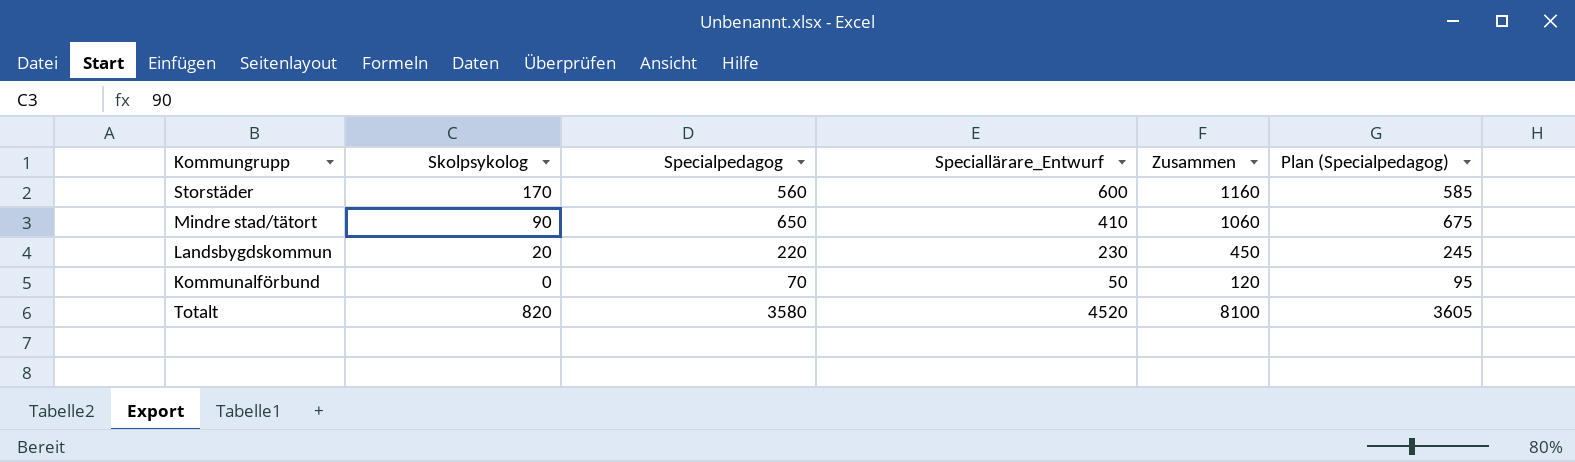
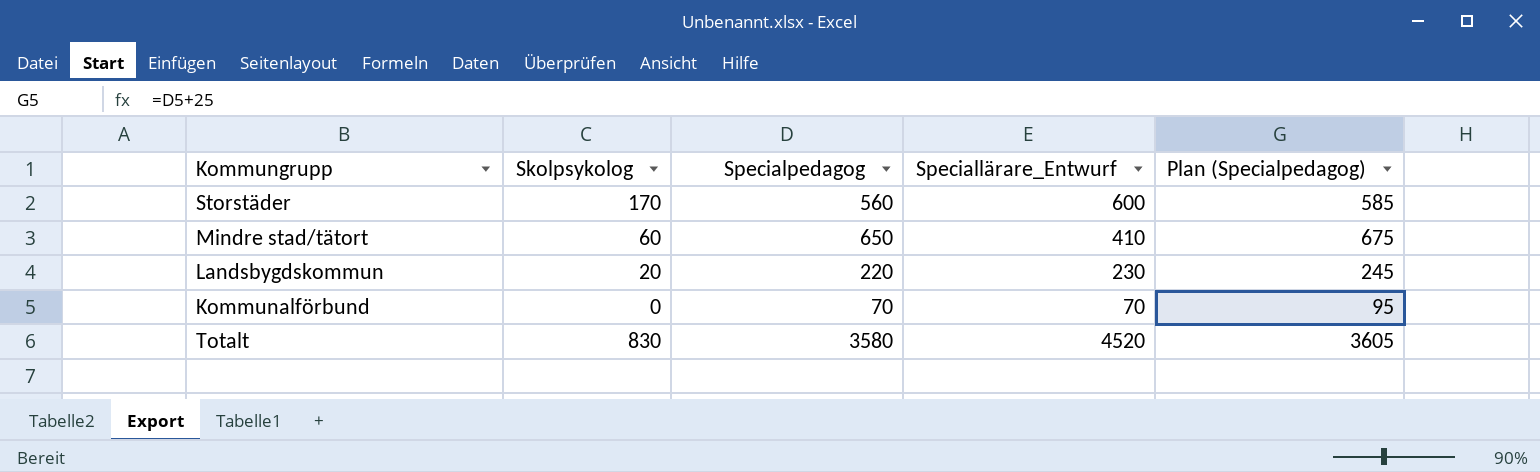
column Zusammen | formula: [Specialpedagog] + [Speciallärare_Entwurf] -> none
Mindre stad/tätort | Skolpsykolog: 90 -> 60
Kommunalförbund | Speciallärare_Entwurf: 50 -> 70
Totalt | Skolpsykolog: 820 -> 830

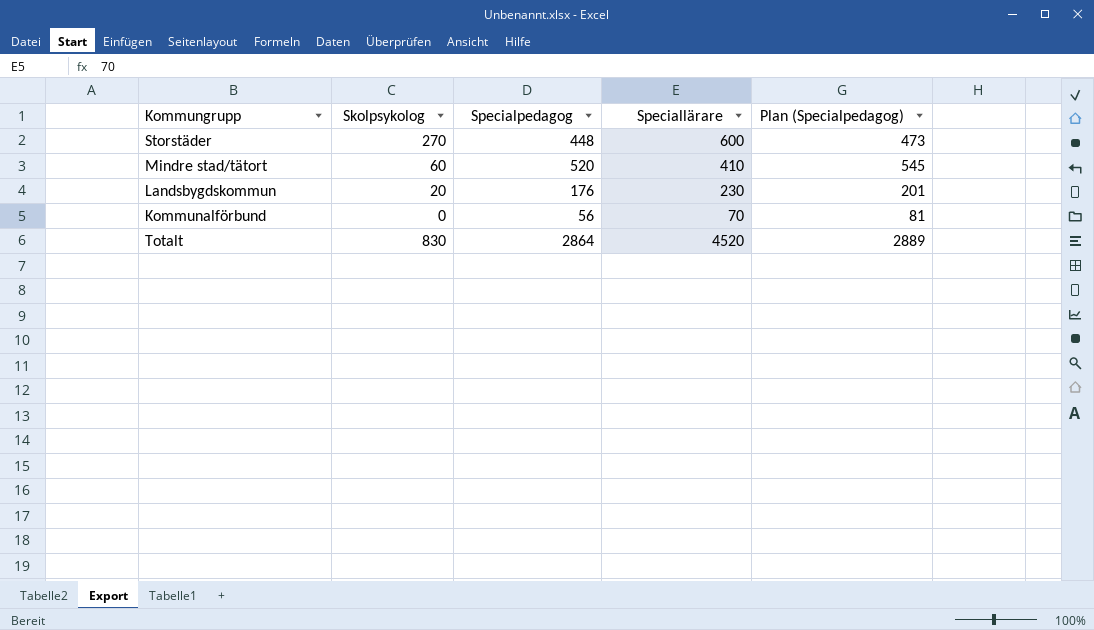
column name: Speciallärare_Entwurf -> Speciallärare
Storstäder | Skolpsykolog: 170 -> 270
Storstäder | Specialpedagog: 560 -> 448
Storstäder | Plan (Specialpedagog): 585 -> 473
Mindre stad/tätort | Specialpedagog: 650 -> 520
Mindre stad/tätort | Plan (Specialpedagog): 675 -> 545
Landsbygdskommun | Specialpedagog: 220 -> 176
Landsbygdskommun | Plan (Specialpedagog): 245 -> 201
Kommunalförbund | Specialpedagog: 70 -> 56
Kommunalförbund | Plan (Specialpedagog): 95 -> 81
Totalt | Specialpedagog: 3580 -> 2864
Totalt | Plan (Specialpedagog): 3605 -> 2889

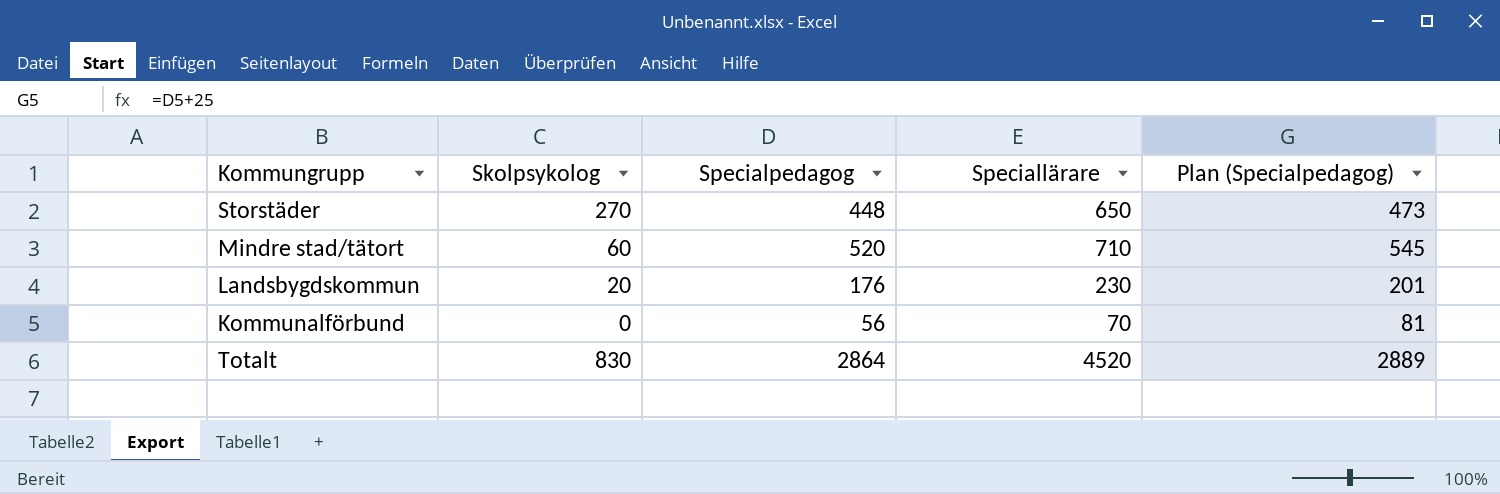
Storstäder | Speciallärare: 600 -> 650
Mindre stad/tätort | Speciallärare: 410 -> 710

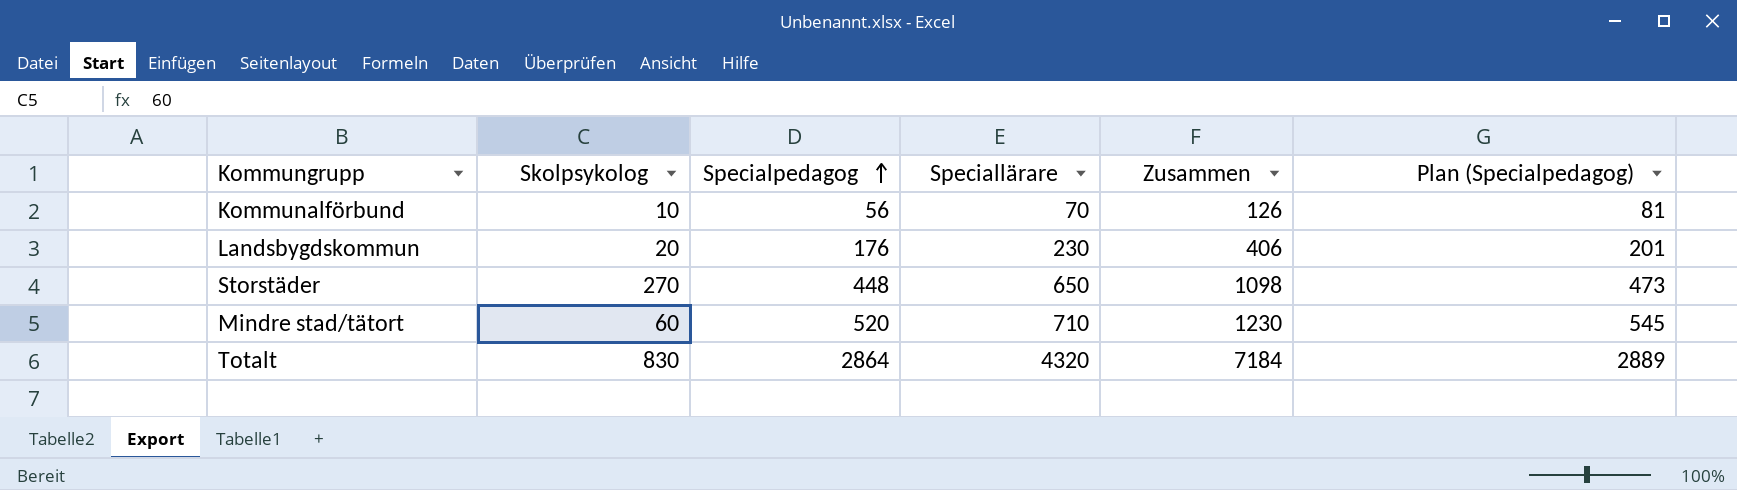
row order: none -> Specialpedagog ascending
column Zusammen | formula: none -> [Specialpedagog] + [Speciallärare]
Kommunalförbund | Skolpsykolog: 0 -> 10
Totalt | Speciallärare: 4520 -> 4320

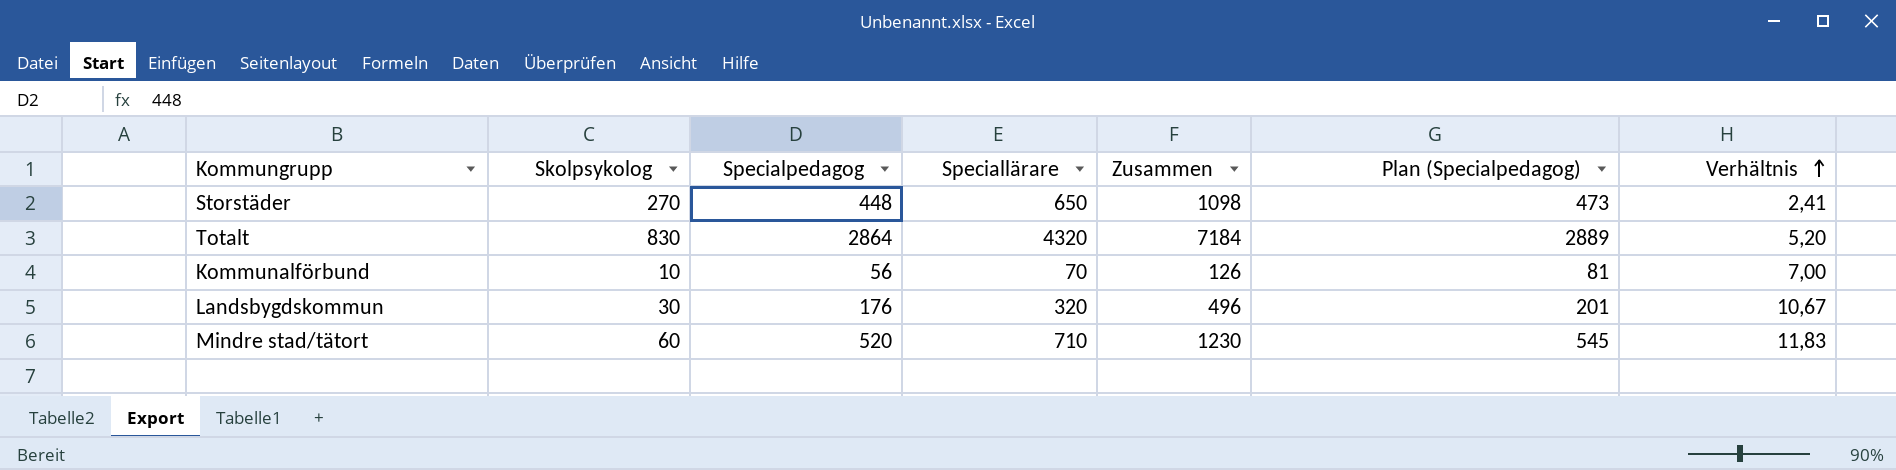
row order: Specialpedagog ascending -> Verhältnis ascending
column Verhältnis | formula: none -> [Speciallärare] / [Skolpsykolog]
Landsbygdskommun | Skolpsykolog: 20 -> 30
Landsbygdskommun | Speciallärare: 230 -> 320
Landsbygdskommun | Zusammen: 406 -> 496

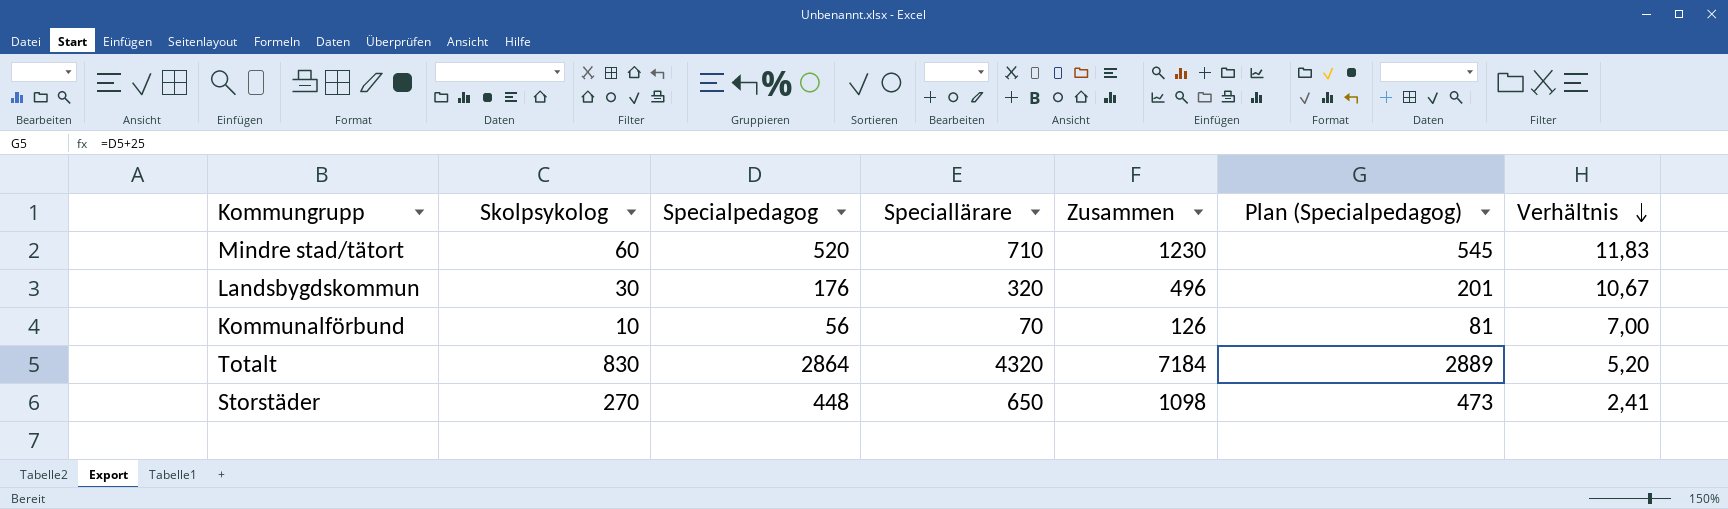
row order: Verhältnis ascending -> Verhältnis descending

